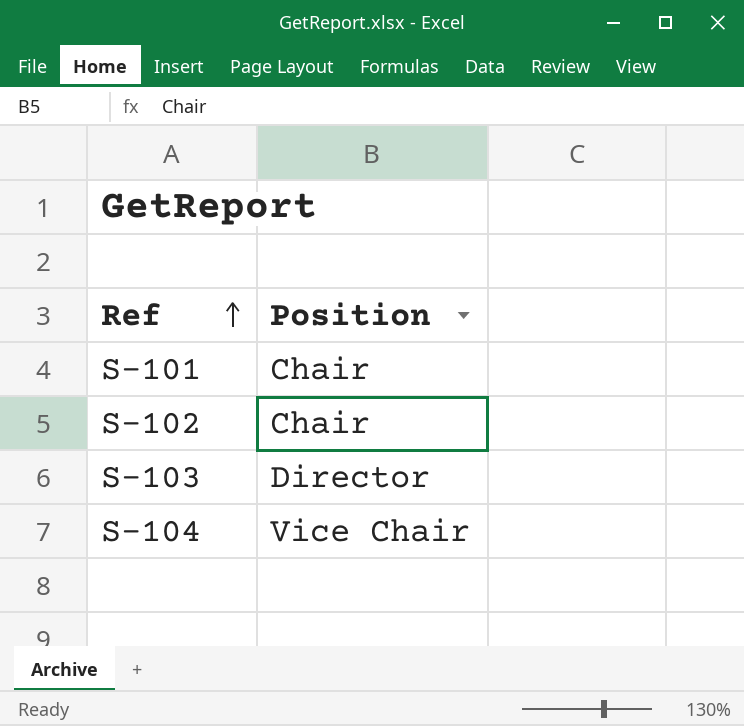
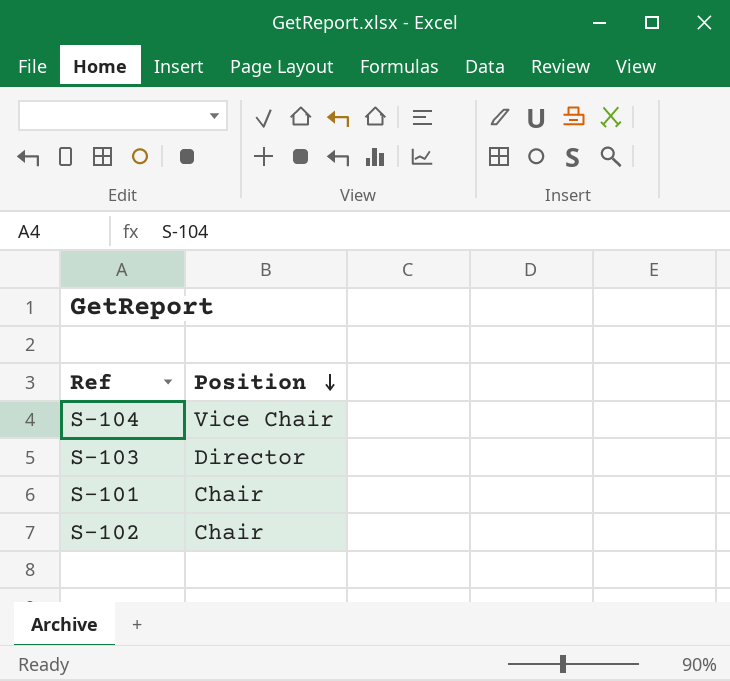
row order: Ref ascending -> Position descending

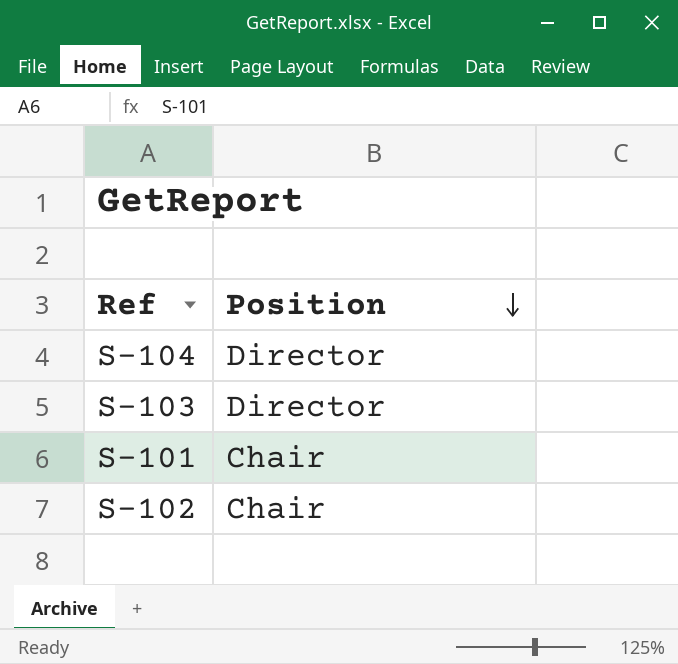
S-104 | Position: Vice Chair -> Director

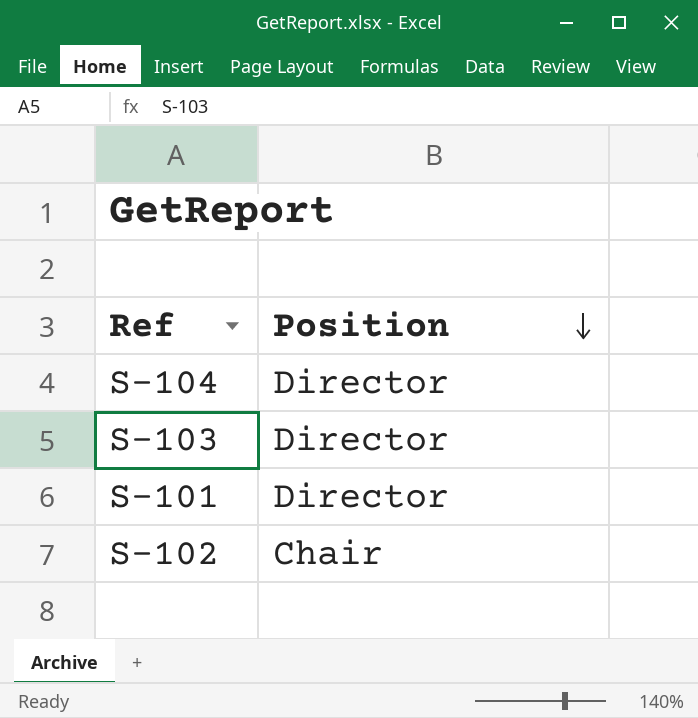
S-101 | Position: Chair -> Director

